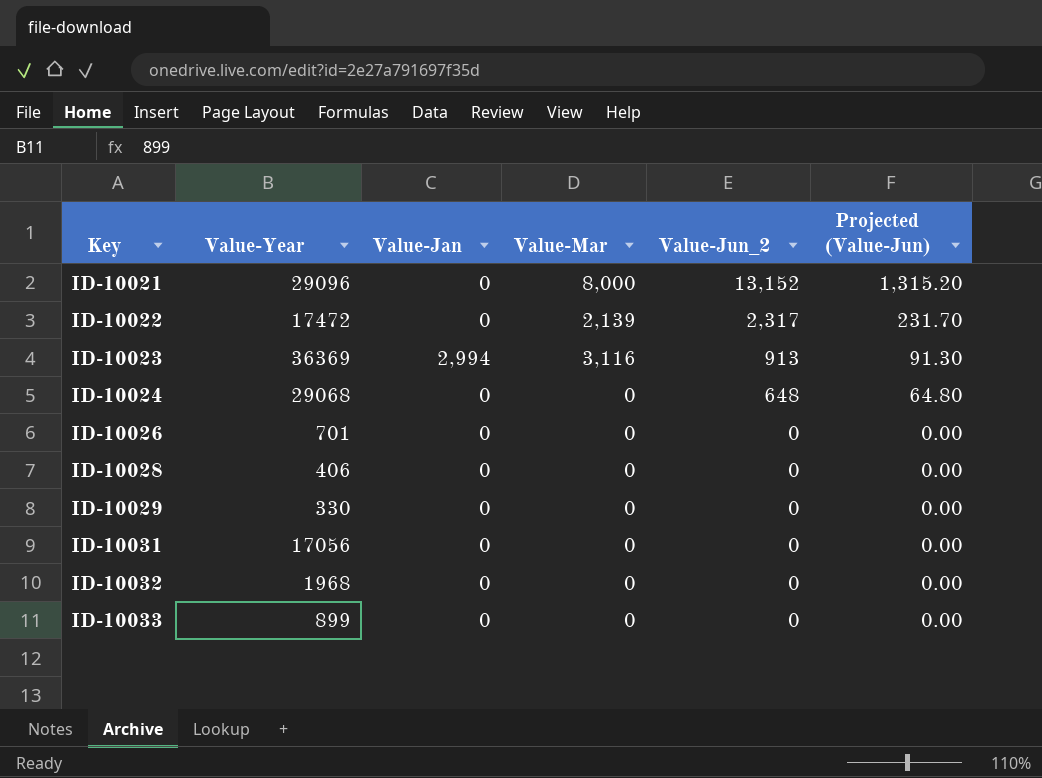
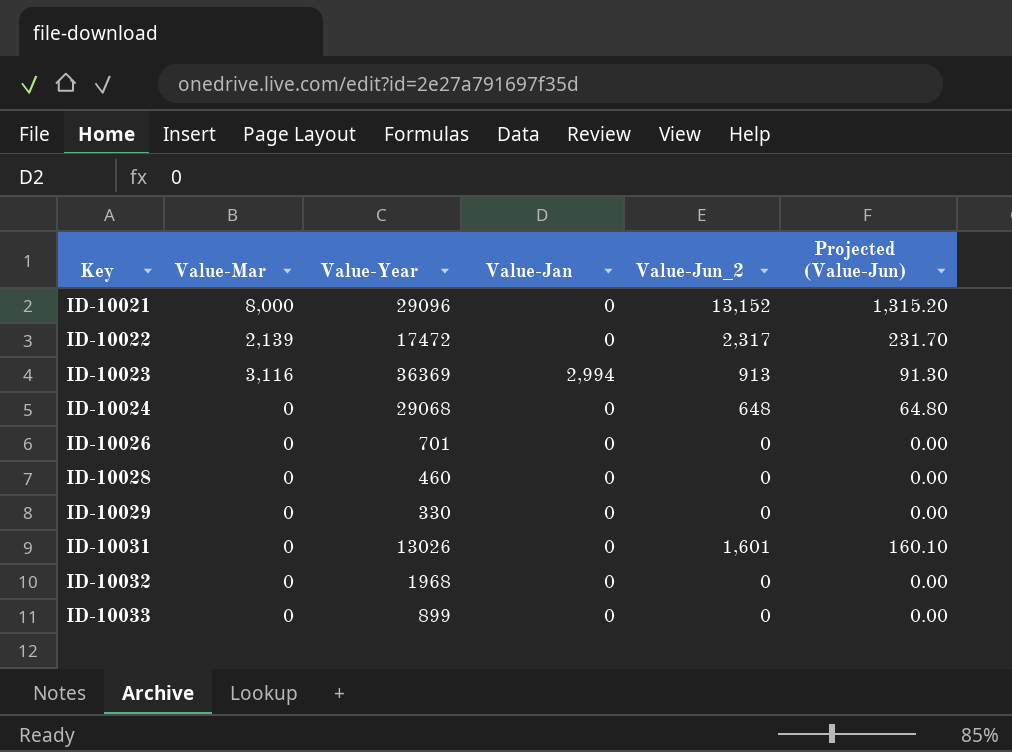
column Value-Mar | position: 4 -> 2
ID-10028 | Value-Year: 406 -> 460
ID-10031 | Value-Year: 17056 -> 13026
ID-10031 | Value-Jun_2: 0 -> 1,601
ID-10031 | Projected (Value-Jun): 0.00 -> 160.10

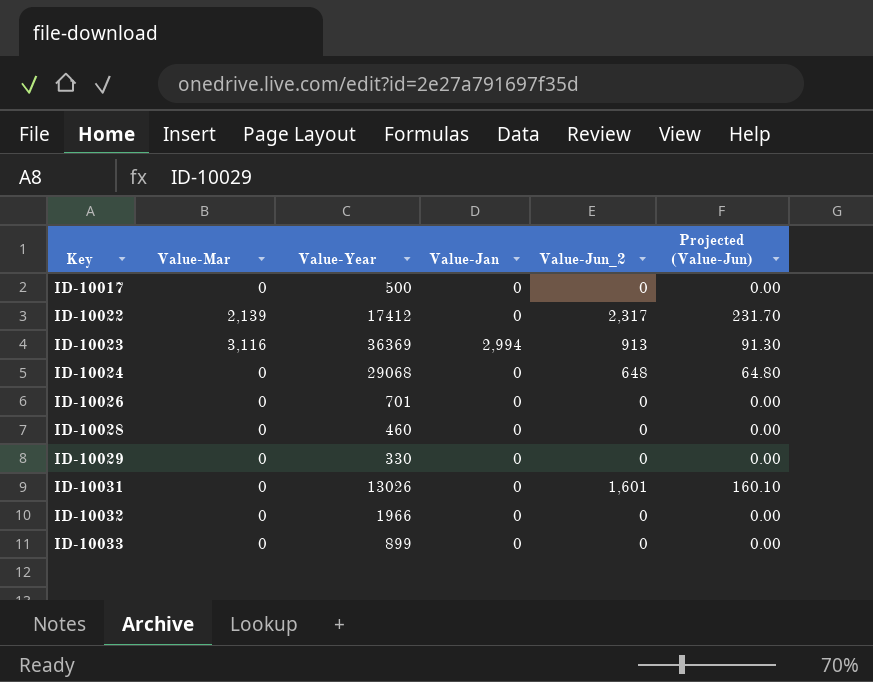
row ID-10021: 8,000 | 29096 | 0 | 13,152 | 1,315.20 -> none
row ID-10017: none -> 0 | 500 | 0 | 0 | 0.00
ID-10022 | Value-Year: 17472 -> 17412
ID-10032 | Value-Year: 1968 -> 1966

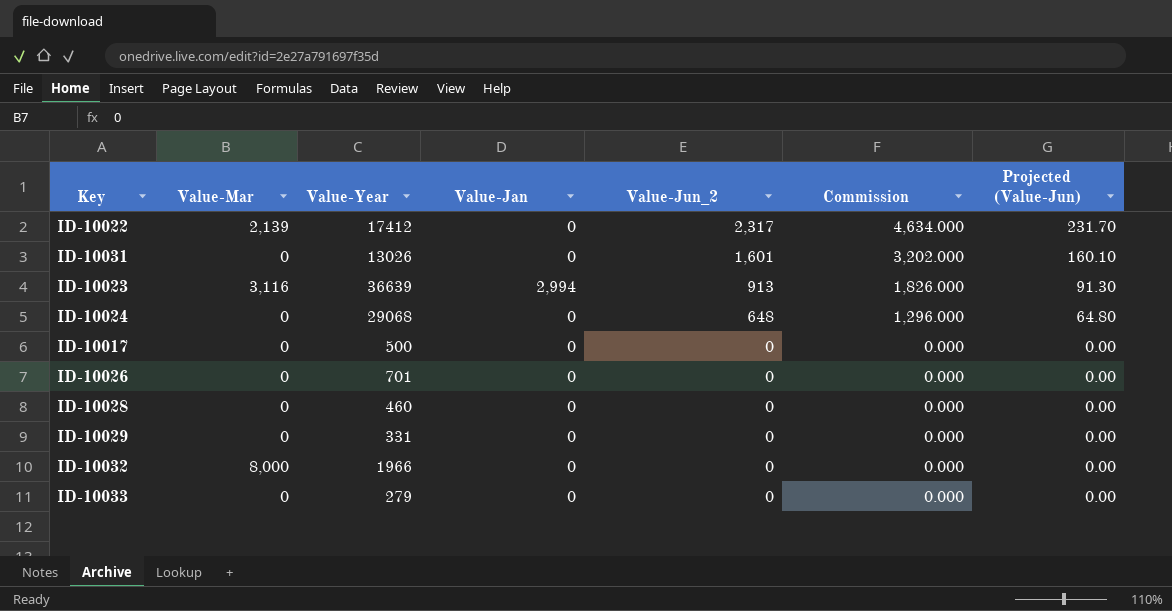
row order: Key ascending -> Value-Jun_2 descending
column Commission | formula: none -> [Value-Jun_2] * 2
ID-10023 | Value-Year: 36369 -> 36639
ID-10029 | Value-Year: 330 -> 331
ID-10032 | Value-Mar: 0 -> 8,000
ID-10033 | Value-Year: 899 -> 279

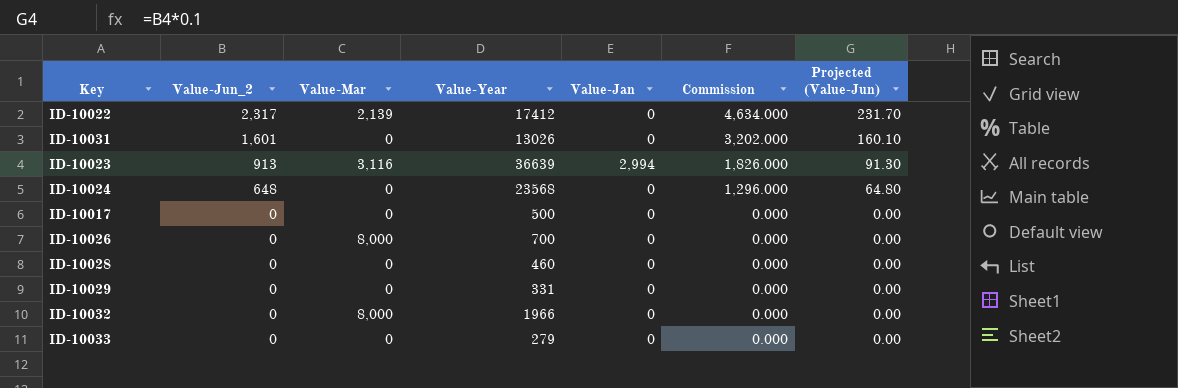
column Value-Jun_2 | position: 5 -> 2
ID-10024 | Value-Year: 29068 -> 23568
ID-10026 | Value-Mar: 0 -> 8,000
ID-10026 | Value-Year: 701 -> 700

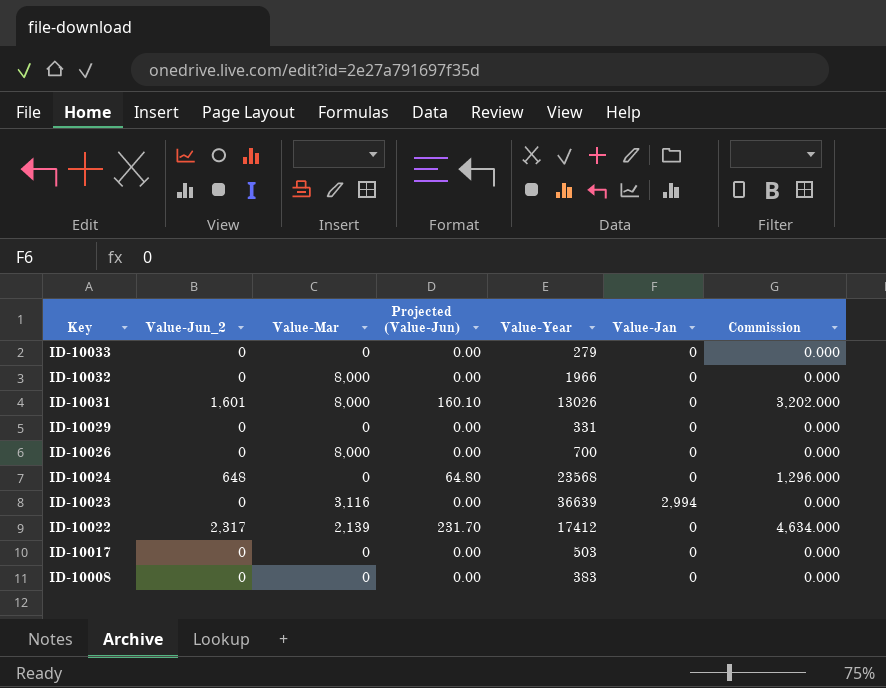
row order: Value-Jun_2 descending -> Key descending
column Projected (Value-Jun) | position: 7 -> 4
row ID-10028: 0 | 0 | 460 | 0 | 0.000 | 0.00 -> none
ID-10031 | Value-Mar: 0 -> 8,000
ID-10023 | Value-Jun_2: 913 -> 0
ID-10023 | Projected (Value-Jun): 91.30 -> 0.00
ID-10023 | Commission: 1,826.000 -> 0.000
ID-10017 | Value-Year: 500 -> 503
row ID-10008: none -> 0 | 0 | 0.00 | 383 | 0 | 0.000

